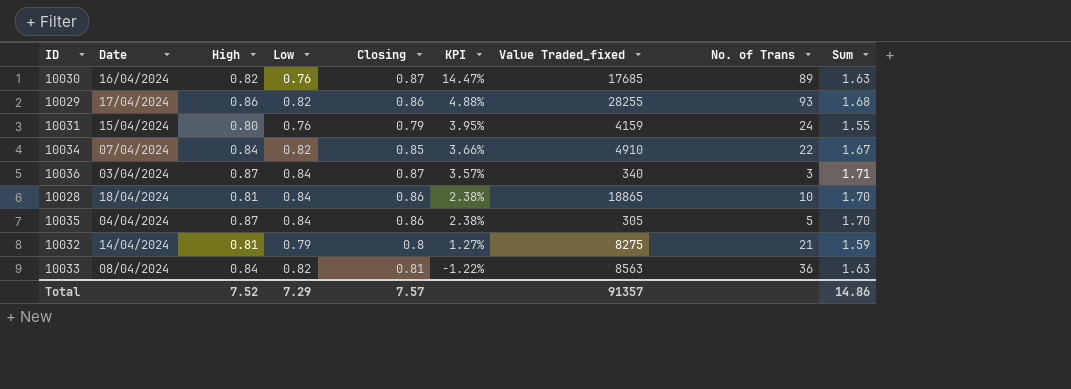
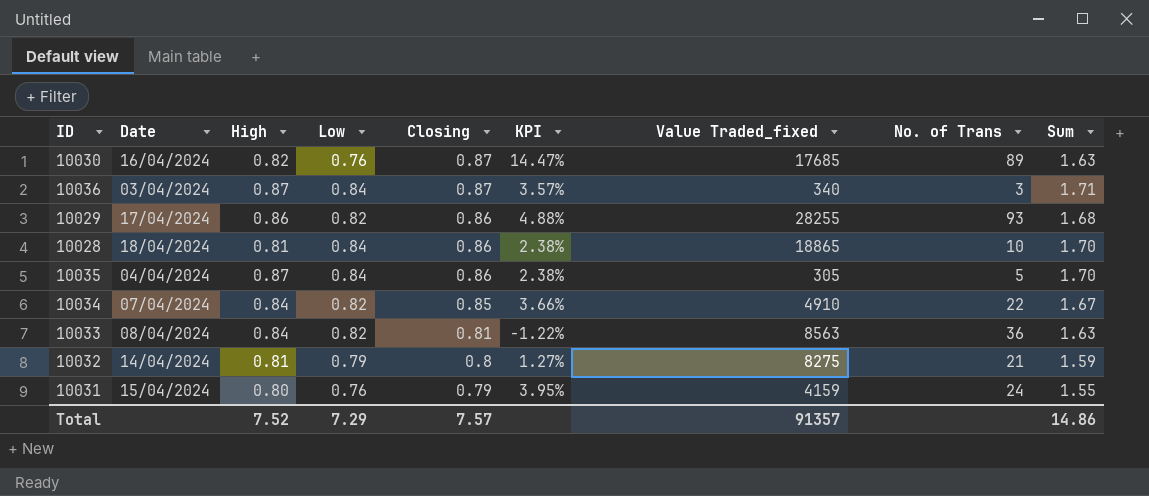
row order: KPI descending -> Closing descending

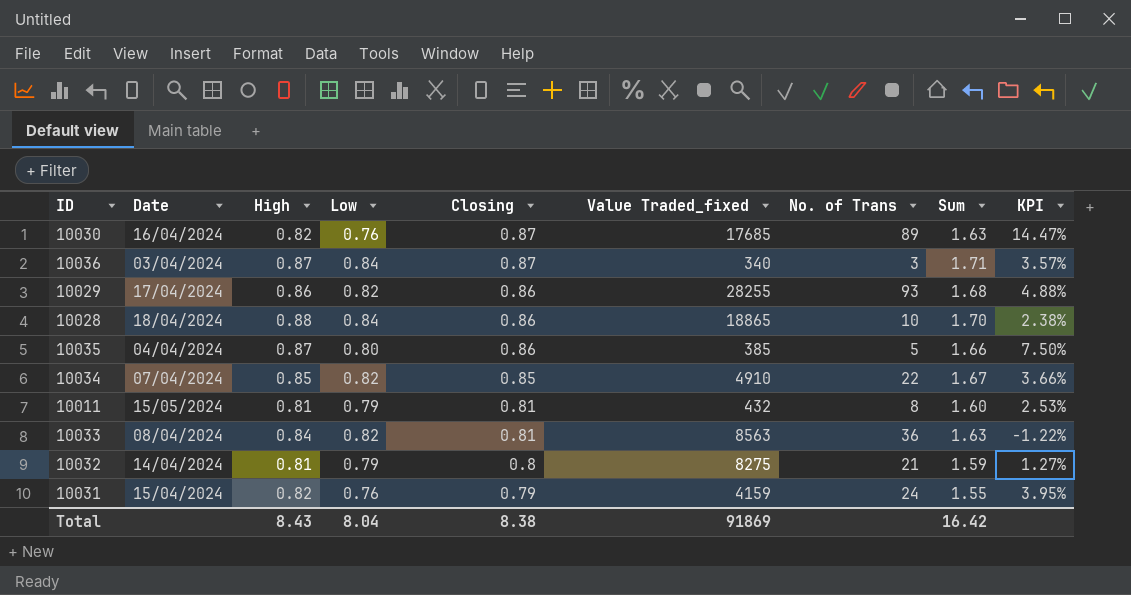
column KPI | position: 6 -> 9
10028 | High: 0.81 -> 0.88
10035 | Low: 0.84 -> 0.80
10035 | Value Traded_fixed: 305 -> 385
10035 | Sum: 1.70 -> 1.66
10035 | KPI: 2.38% -> 7.50%
10034 | High: 0.84 -> 0.85
row 10011: none -> 15/05/2024 | 0.81 | 0.79 | 0.81 | 432 | 8 | 1.60 | 2.53%
10031 | High: 0.80 -> 0.82
Total | High: 7.52 -> 8.43
Total | Low: 7.29 -> 8.04
Total | Closing: 7.57 -> 8.38
Total | Value Traded_fixed: 91357 -> 91869
Total | Sum: 14.86 -> 16.42

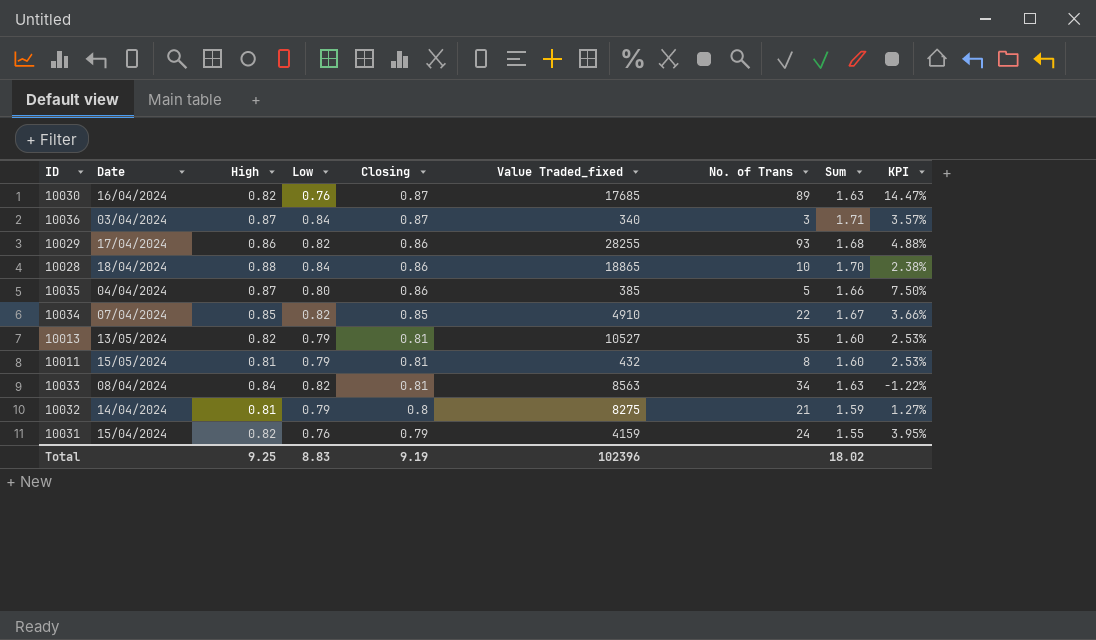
row 10013: none -> 13/05/2024 | 0.82 | 0.79 | 0.81 | 10527 | 35 | 1.60 | 2.53%
10033 | No. of Trans: 36 -> 34
Total | High: 8.43 -> 9.25
Total | Low: 8.04 -> 8.83
Total | Closing: 8.38 -> 9.19
Total | Value Traded_fixed: 91869 -> 102396
Total | Sum: 16.42 -> 18.02

